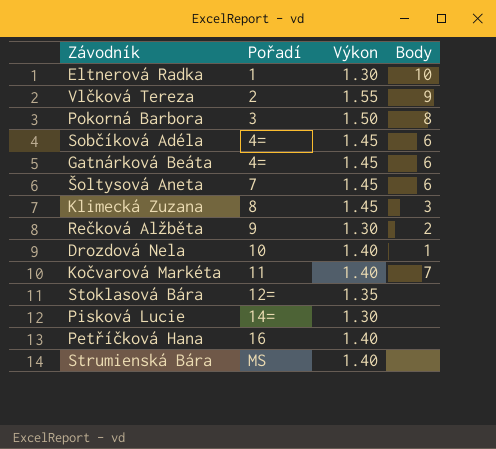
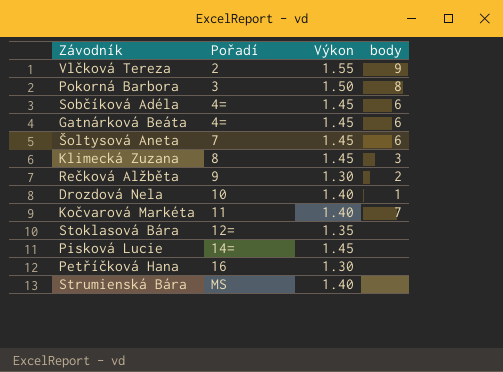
column name: Body -> body
row Eltnerová Radka: 1 | 1.30 | 10 -> none
Pisková Lucie | Výkon: 1.30 -> 1.45
Petříčková Hana | Výkon: 1.40 -> 1.30

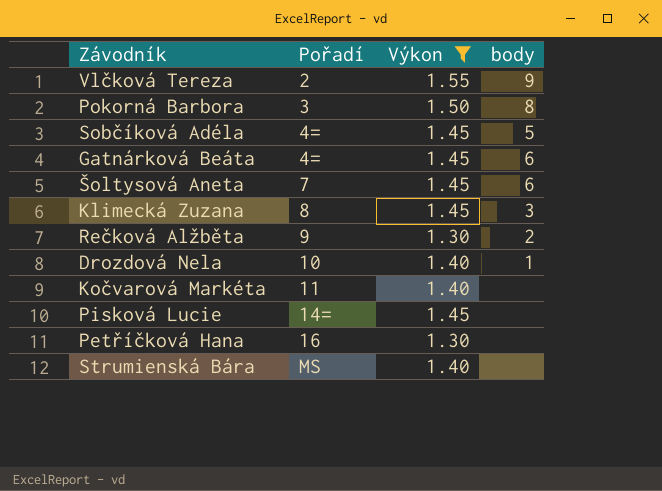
filter: none -> Výkon != 1.35
Sobčíková Adéla | body: 6 -> 5
Kočvarová Markéta | body: 7 -> none

